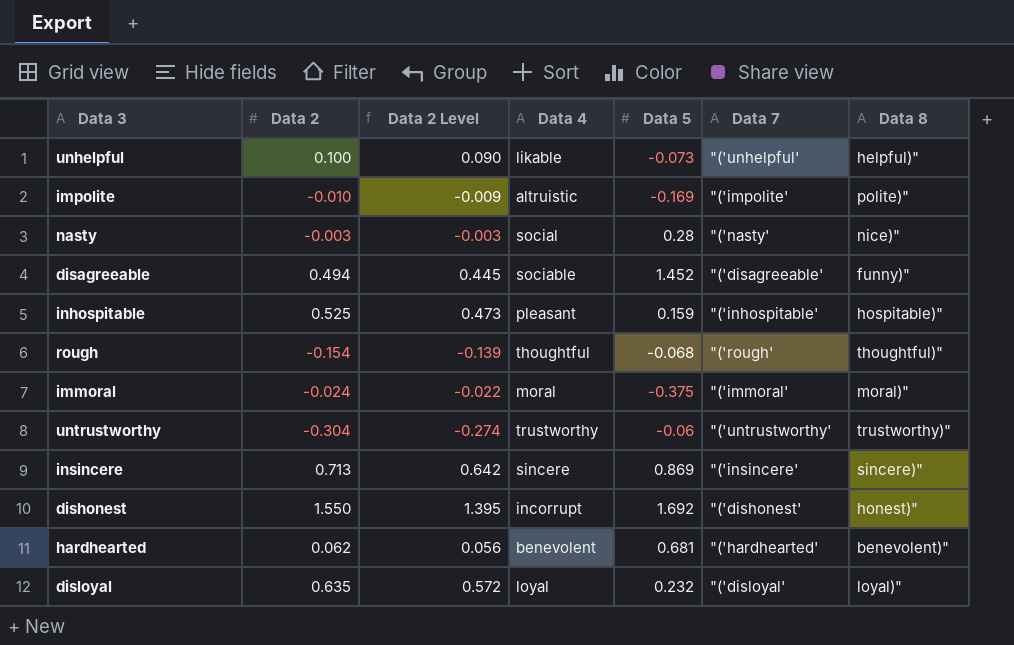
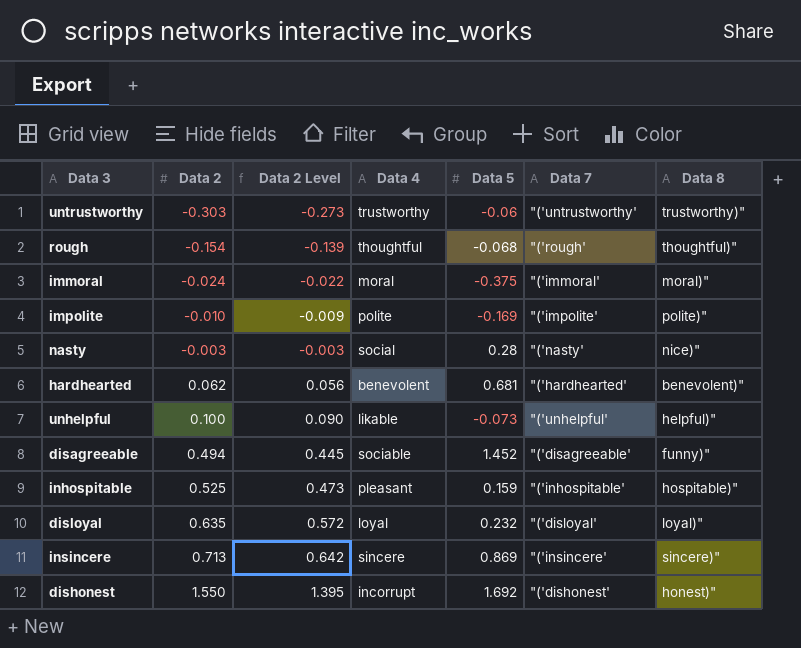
row order: none -> Data 2 ascending
untrustworthy | Data 2: -0.304 -> -0.303
untrustworthy | Data 2 Level: -0.274 -> -0.273
impolite | Data 4: altruistic -> polite

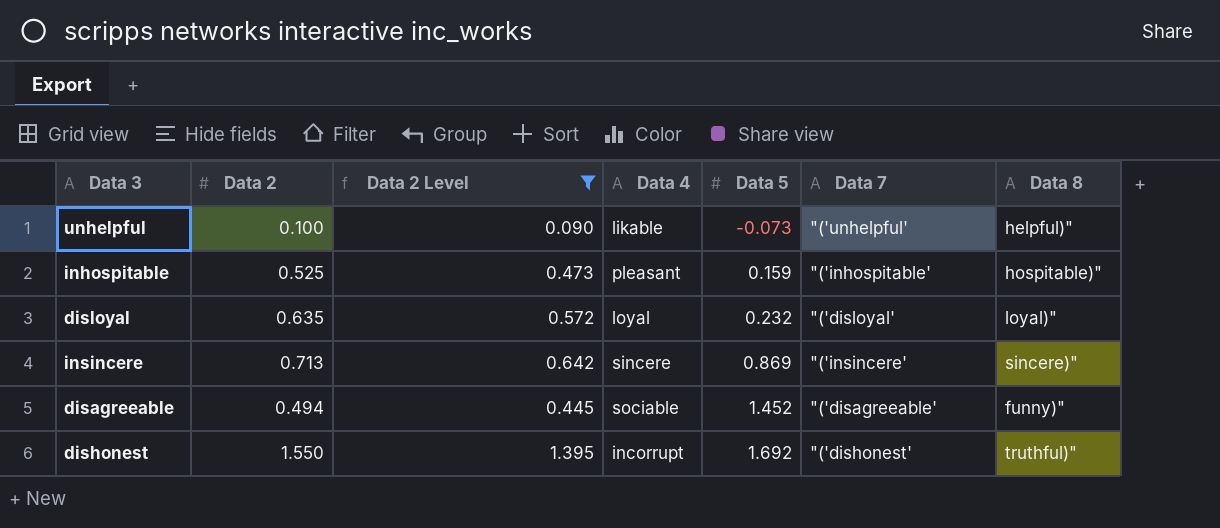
filter: none -> Data 2 Level >= 0.090
row order: Data 2 ascending -> Data 5 ascending
dishonest | Data 8: honest)" -> truthful)"

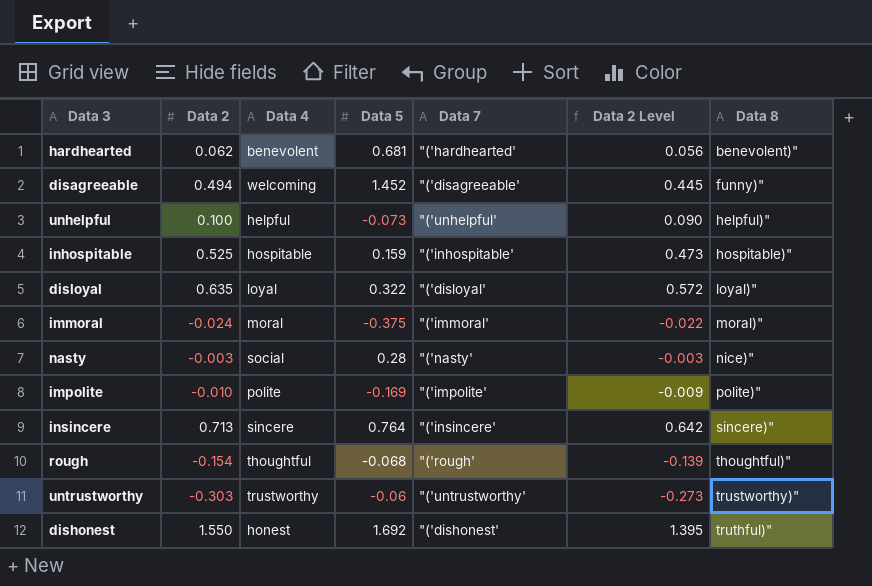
filter: Data 2 Level >= 0.090 -> none
row order: Data 5 ascending -> Data 8 ascending
column Data 2 Level | position: 3 -> 6
disagreeable | Data 4: sociable -> welcoming
unhelpful | Data 4: likable -> helpful
inhospitable | Data 4: pleasant -> hospitable
disloyal | Data 5: 0.232 -> 0.322
insincere | Data 5: 0.869 -> 0.764
dishonest | Data 4: incorrupt -> honest

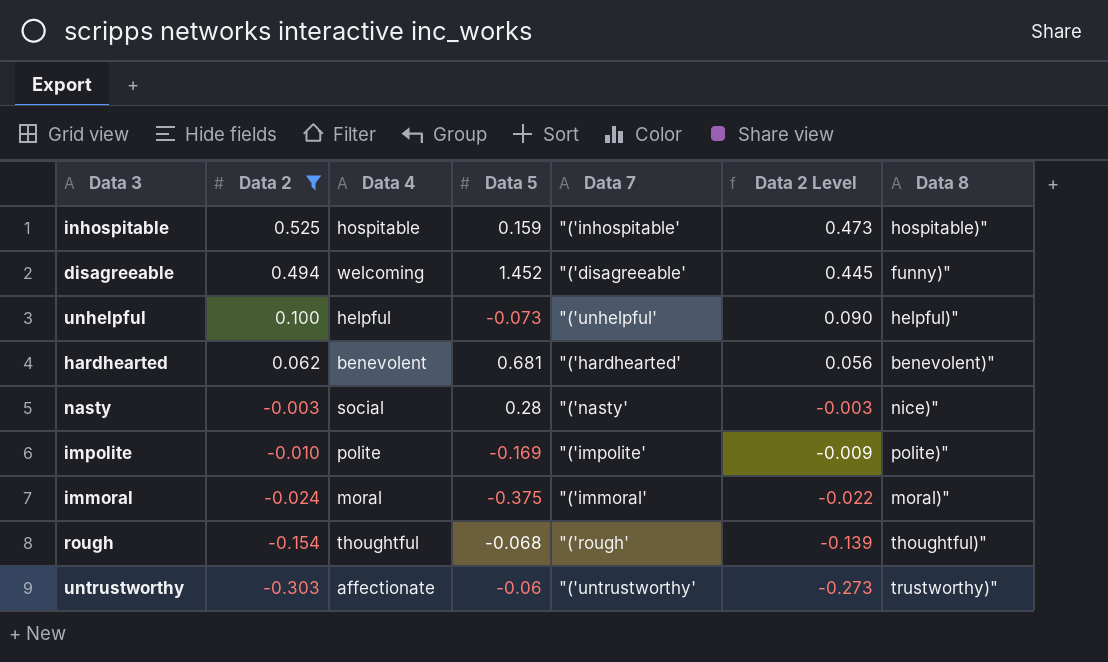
filter: none -> Data 2 <= 0.525
row order: Data 8 ascending -> Data 2 descending
untrustworthy | Data 4: trustworthy -> affectionate

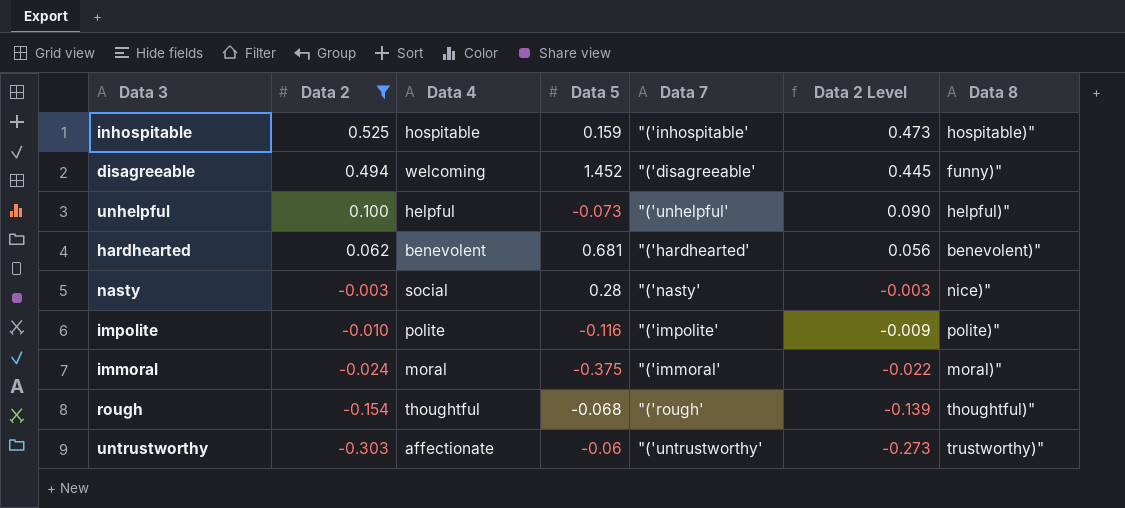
impolite | Data 5: -0.169 -> -0.116

